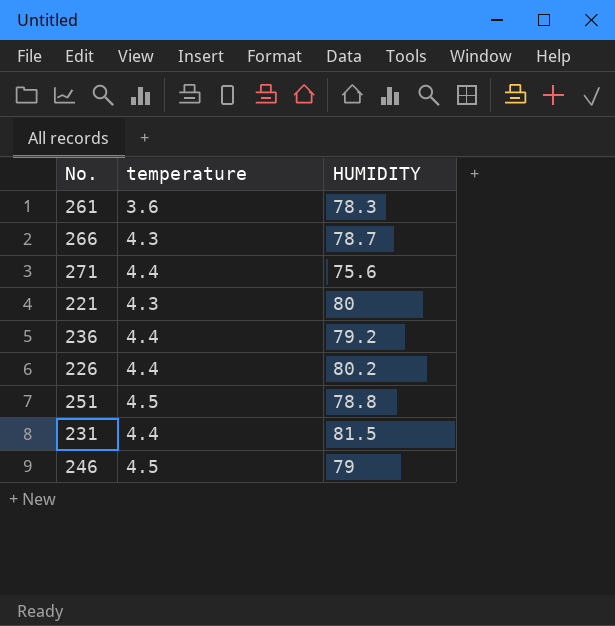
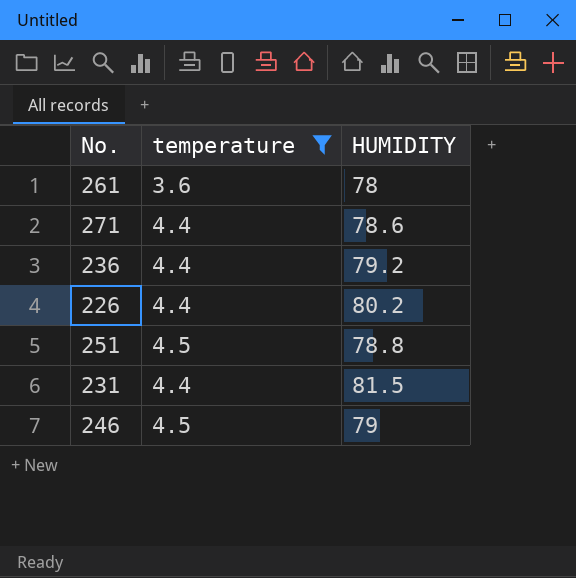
filter: none -> temperature != 4.3
261 | HUMIDITY: 78.3 -> 78
271 | HUMIDITY: 75.6 -> 78.6

